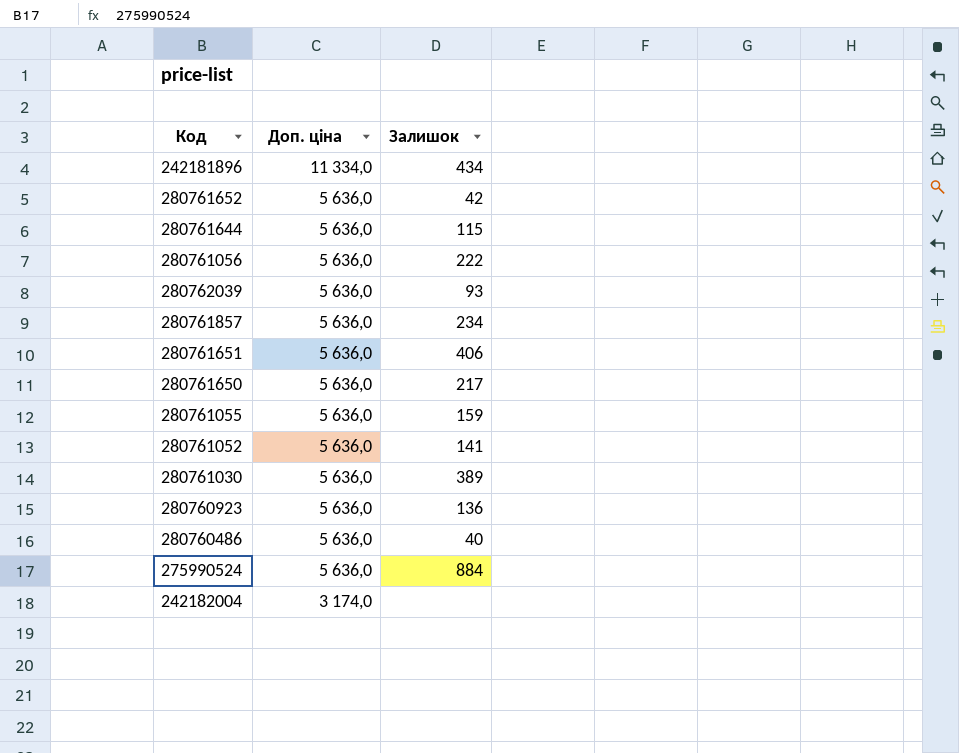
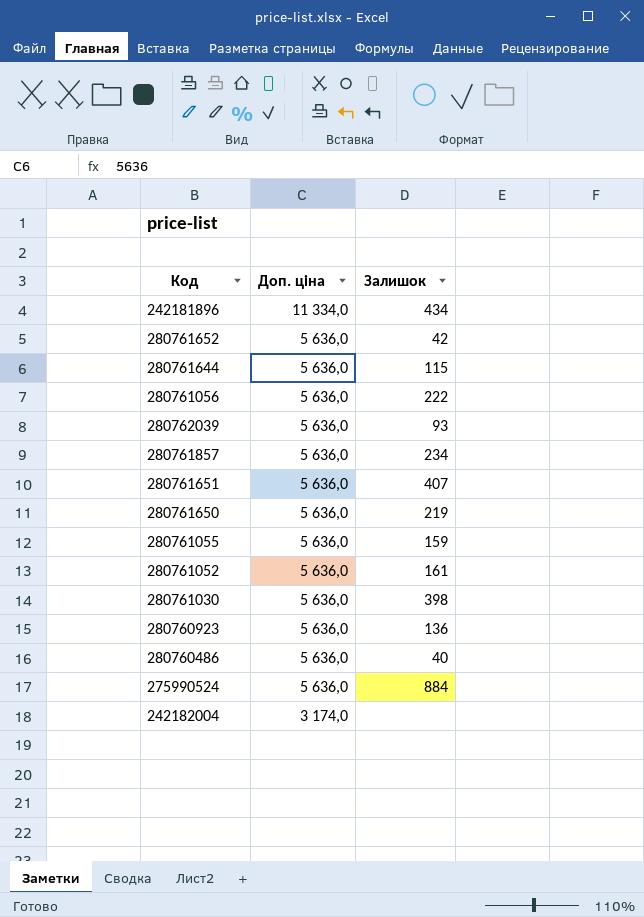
280761651 | Залишок: 406 -> 407
280761650 | Залишок: 217 -> 219
280761052 | Залишок: 141 -> 161
280761030 | Залишок: 389 -> 398

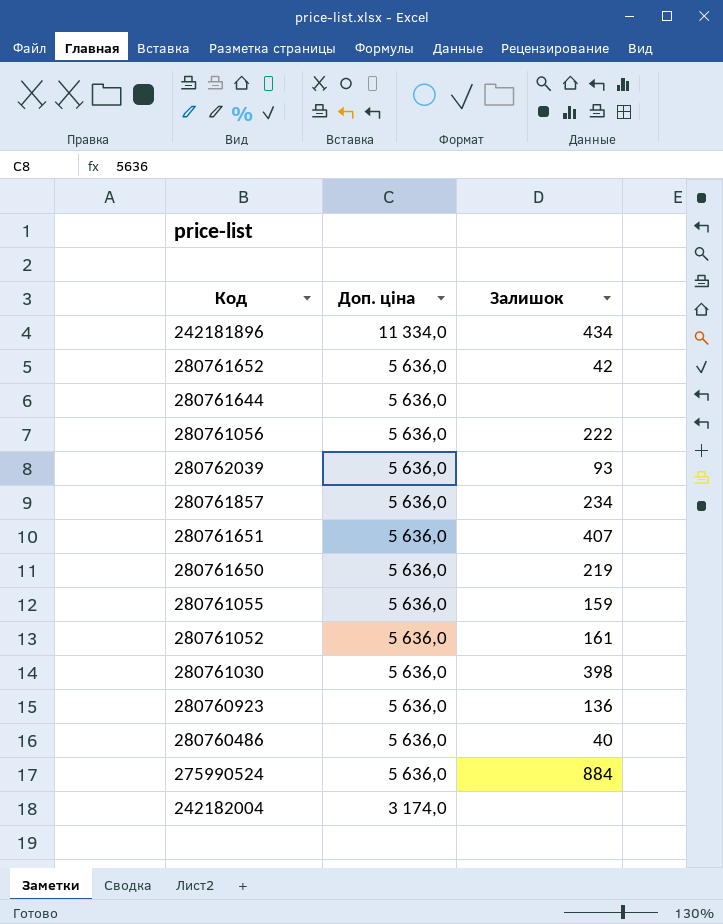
280761644 | Залишок: 115 -> none

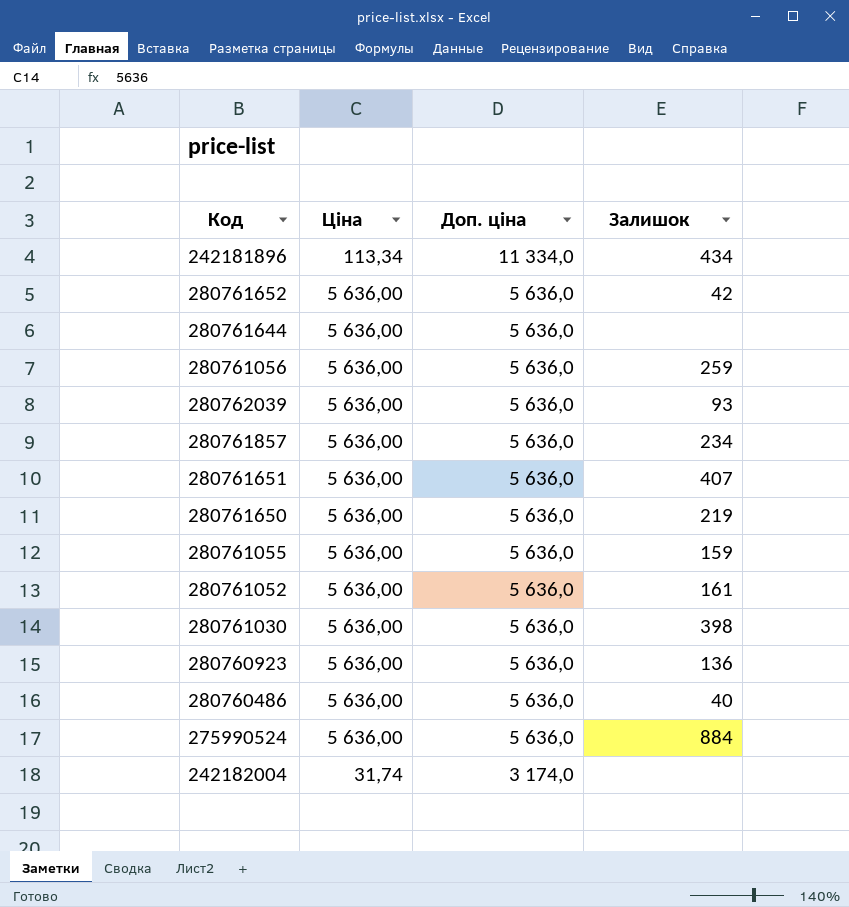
column Ціна | position: none -> 2
280761056 | Залишок: 222 -> 259

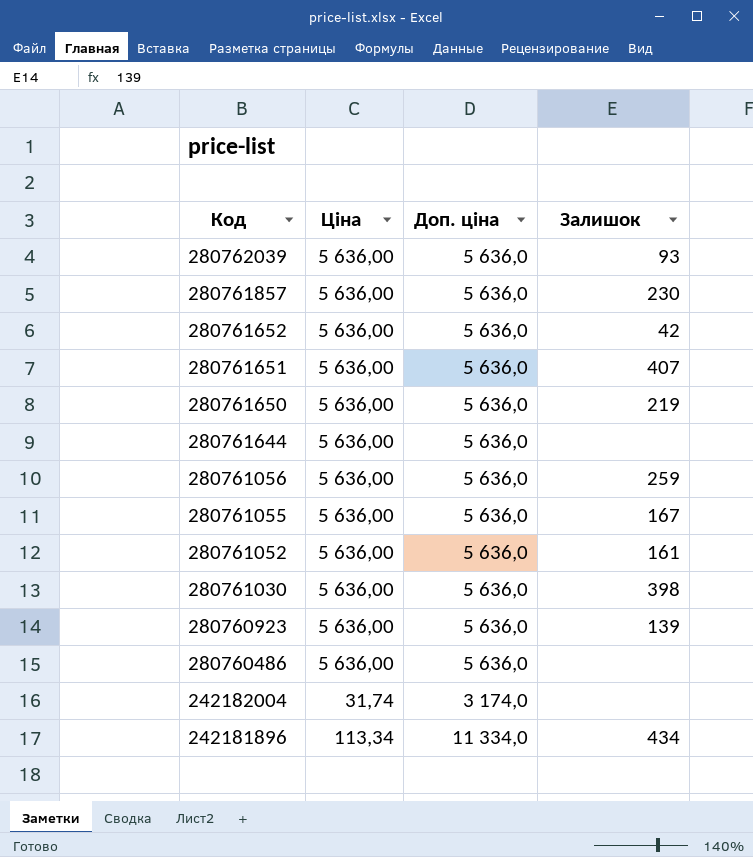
row order: Доп. ціна descending -> Код descending
row 275990524: 5 636,00 | 5 636,0 | 884 -> none
280761857 | Залишок: 234 -> 230
280761055 | Залишок: 159 -> 167
280760923 | Залишок: 136 -> 139
280760486 | Залишок: 40 -> none

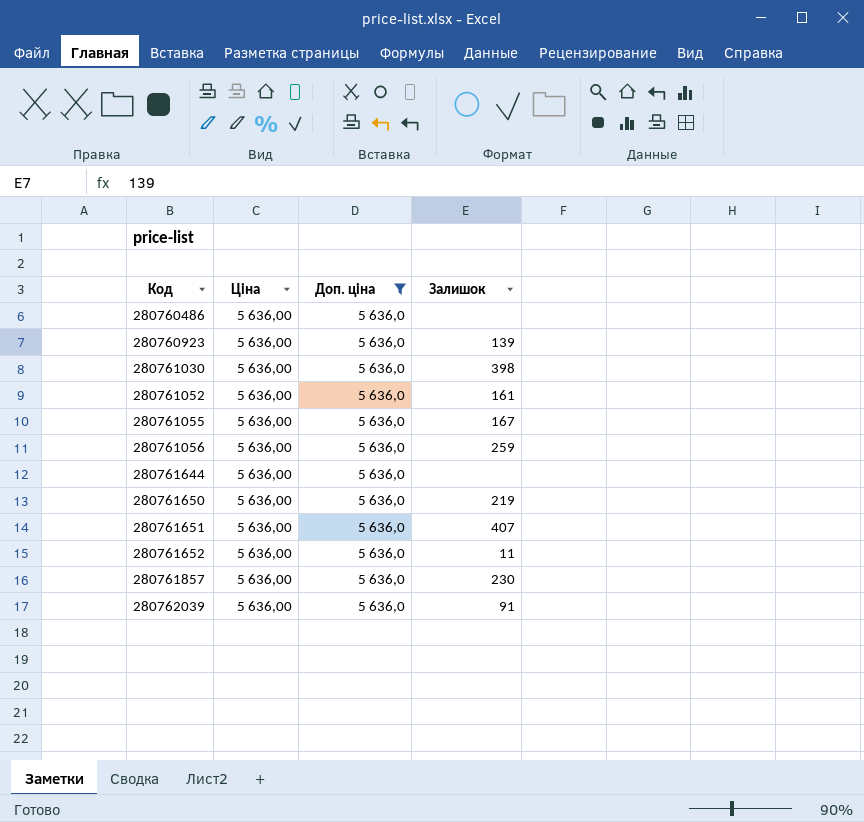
filter: none -> Доп. ціна = 5 636,0
row order: Код descending -> Код ascending
280761652 | Залишок: 42 -> 11
280762039 | Залишок: 93 -> 91

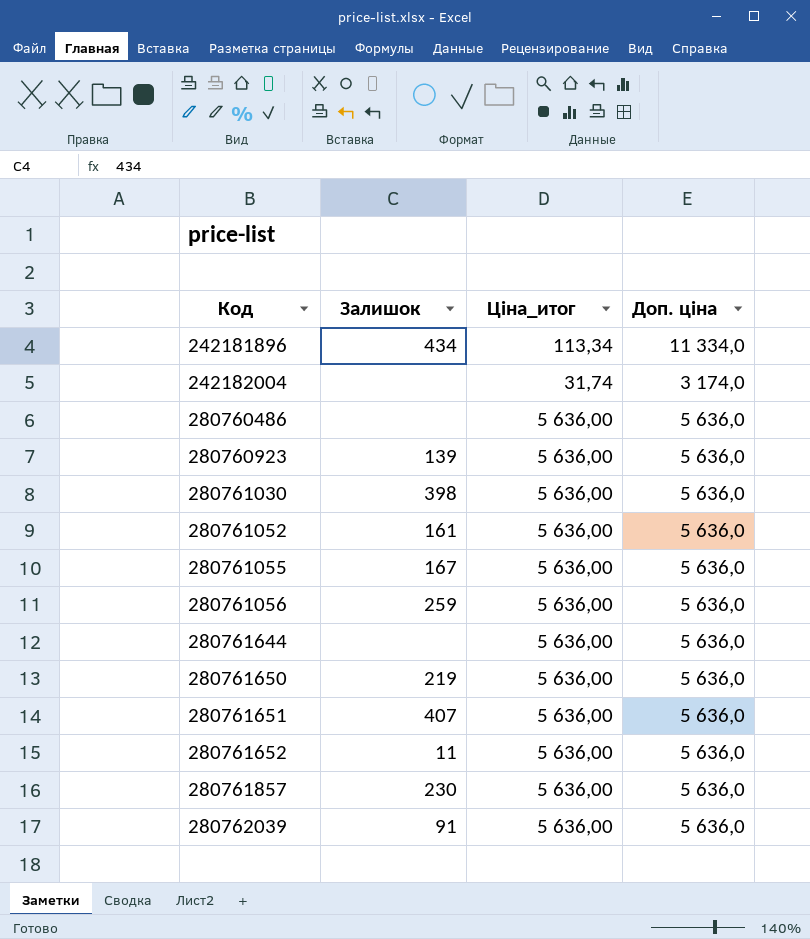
filter: Доп. ціна = 5 636,0 -> none
column Залишок | position: 4 -> 2
column name: Ціна -> Ціна_итог

